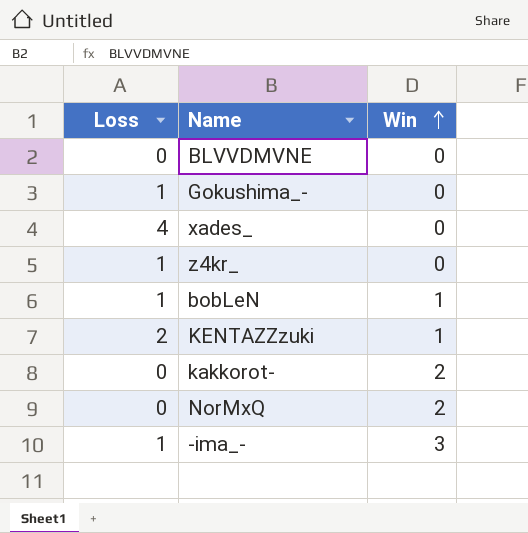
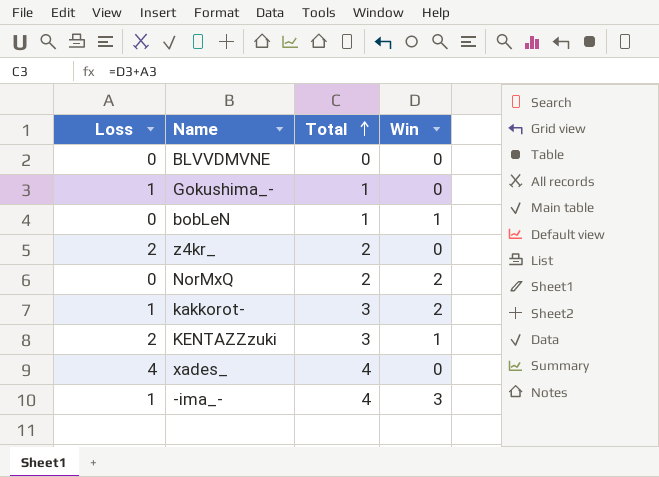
row order: Win ascending -> Total ascending
column Total | formula: none -> [Loss] + [Win]
bobLeN | Loss: 1 -> 0
z4kr_ | Loss: 1 -> 2
kakkorot- | Loss: 0 -> 1

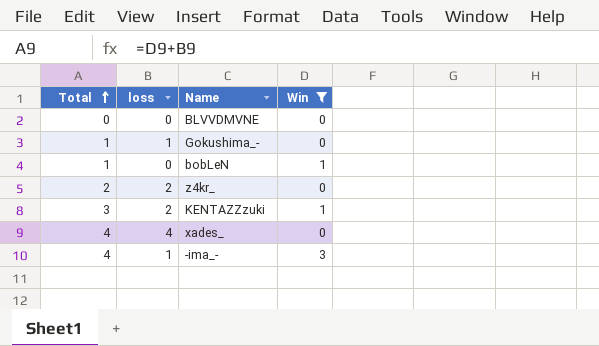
filter: none -> Win != 2
column Total | position: 3 -> 1
column name: Loss -> loss

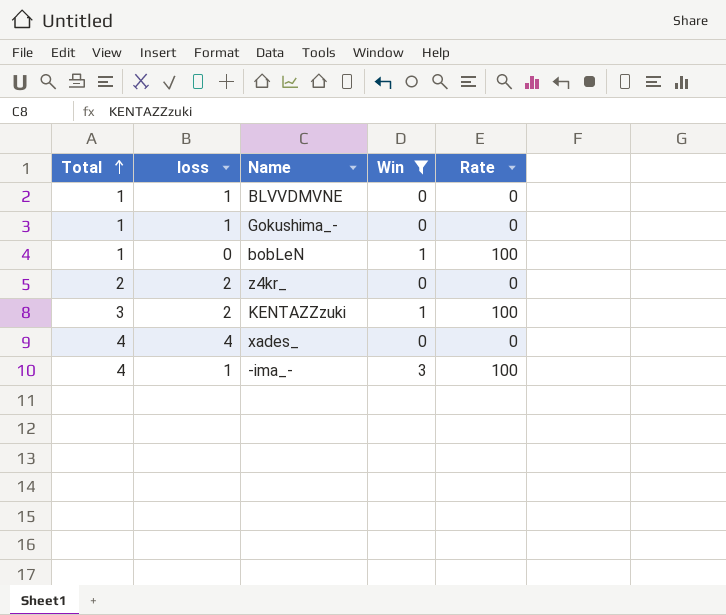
column Rate | position: none -> 5
BLVVDMVNE | Total: 0 -> 1
BLVVDMVNE | loss: 0 -> 1

